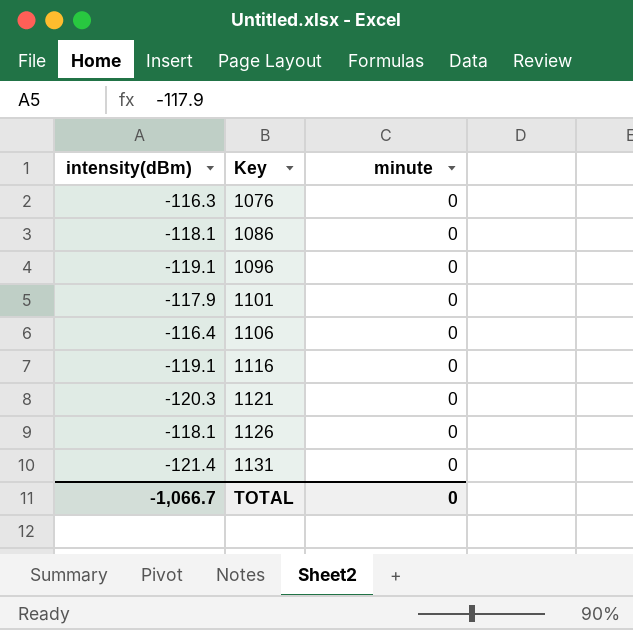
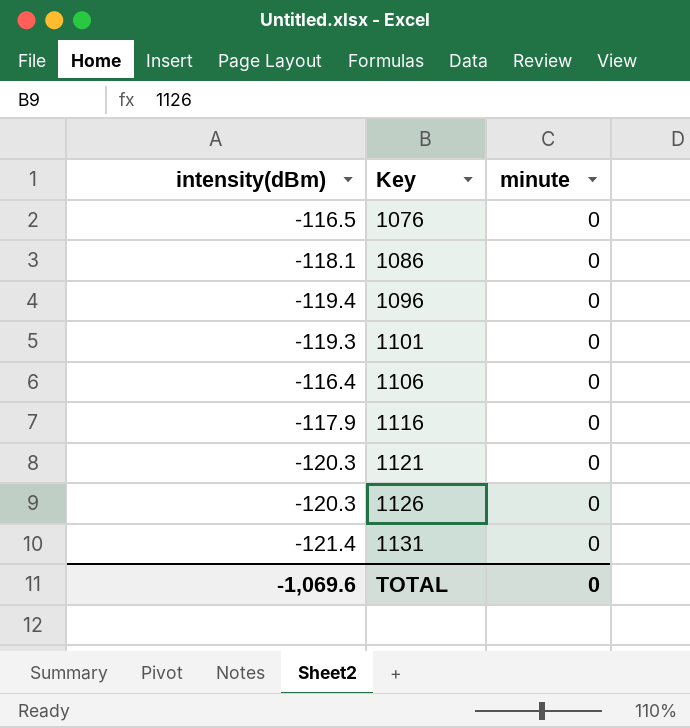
1076 | intensity(dBm): -116.3 -> -116.5
1096 | intensity(dBm): -119.1 -> -119.4
1101 | intensity(dBm): -117.9 -> -119.3
1116 | intensity(dBm): -119.1 -> -117.9
1126 | intensity(dBm): -118.1 -> -120.3
TOTAL | intensity(dBm): -1,066.7 -> -1,069.6

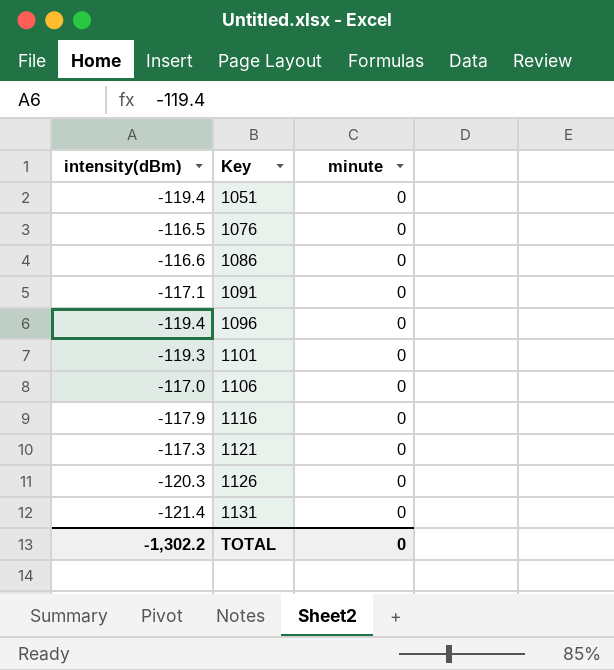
row 1051: none -> -119.4 | 0
1086 | intensity(dBm): -118.1 -> -116.6
row 1091: none -> -117.1 | 0
1106 | intensity(dBm): -116.4 -> -117.0
1121 | intensity(dBm): -120.3 -> -117.3
TOTAL | intensity(dBm): -1,069.6 -> -1,302.2

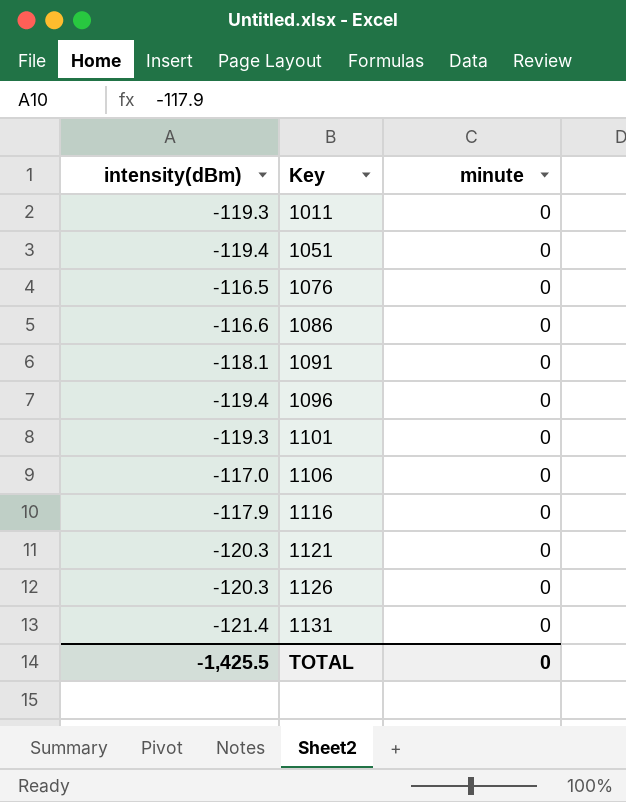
row 1011: none -> -119.3 | 0
1091 | intensity(dBm): -117.1 -> -118.1
1121 | intensity(dBm): -117.3 -> -120.3
TOTAL | intensity(dBm): -1,302.2 -> -1,425.5

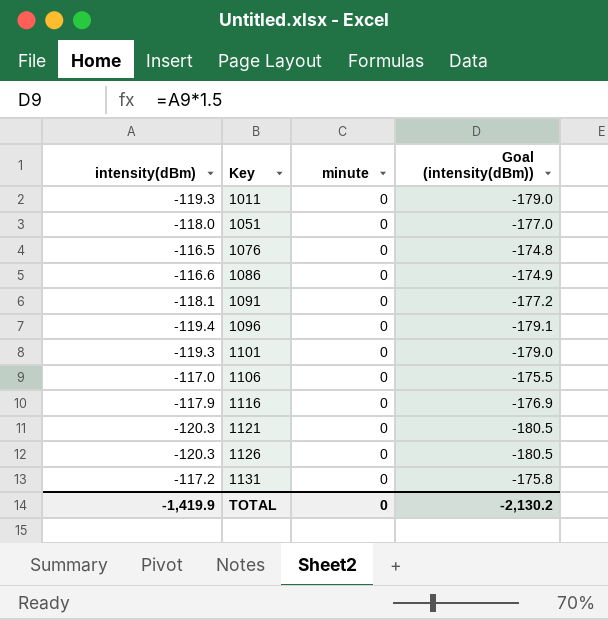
column Goal (intensity(dBm)) | formula: none -> [intensity(dBm)] * 1.5
1051 | intensity(dBm): -119.4 -> -118.0
1131 | intensity(dBm): -121.4 -> -117.2
TOTAL | intensity(dBm): -1,425.5 -> -1,419.9

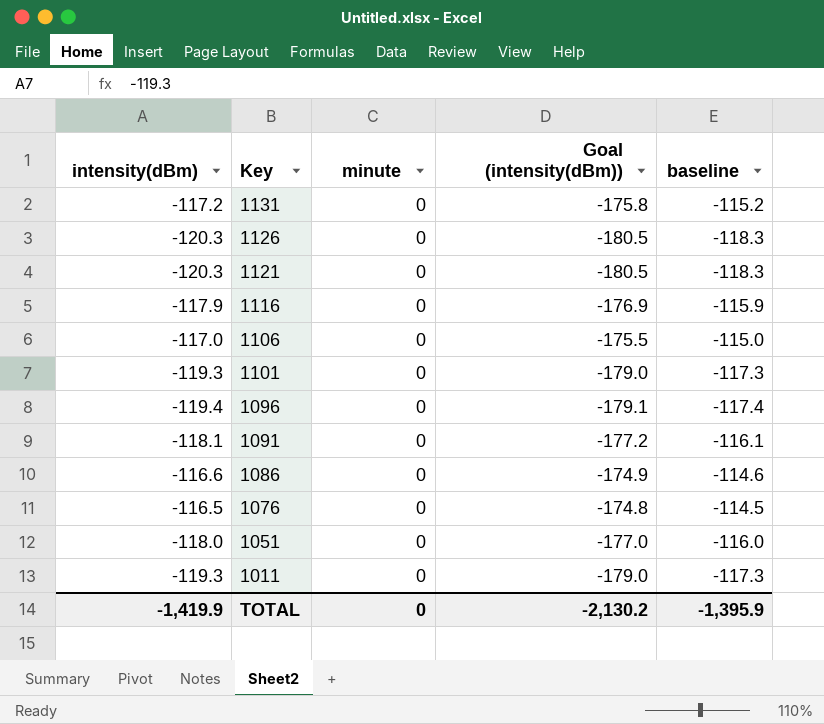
row order: Key ascending -> Key descending
column baseline | formula: none -> [intensity(dBm)] + 2

